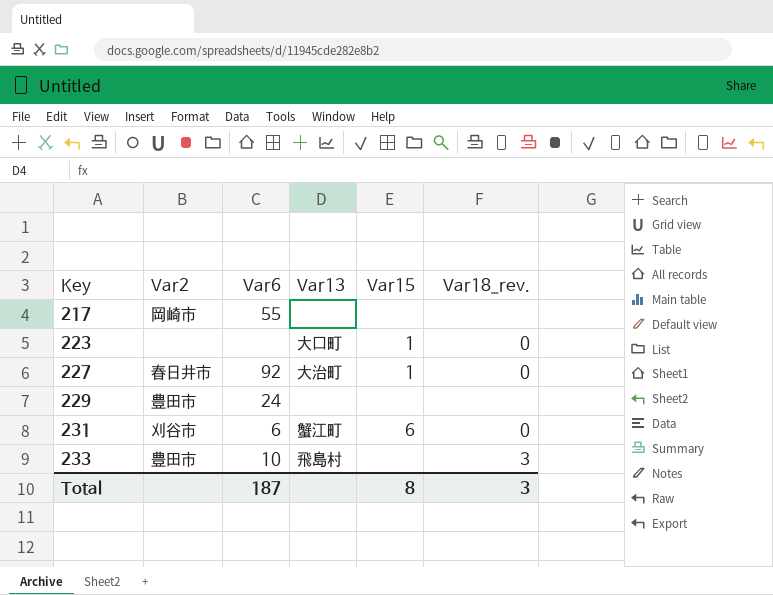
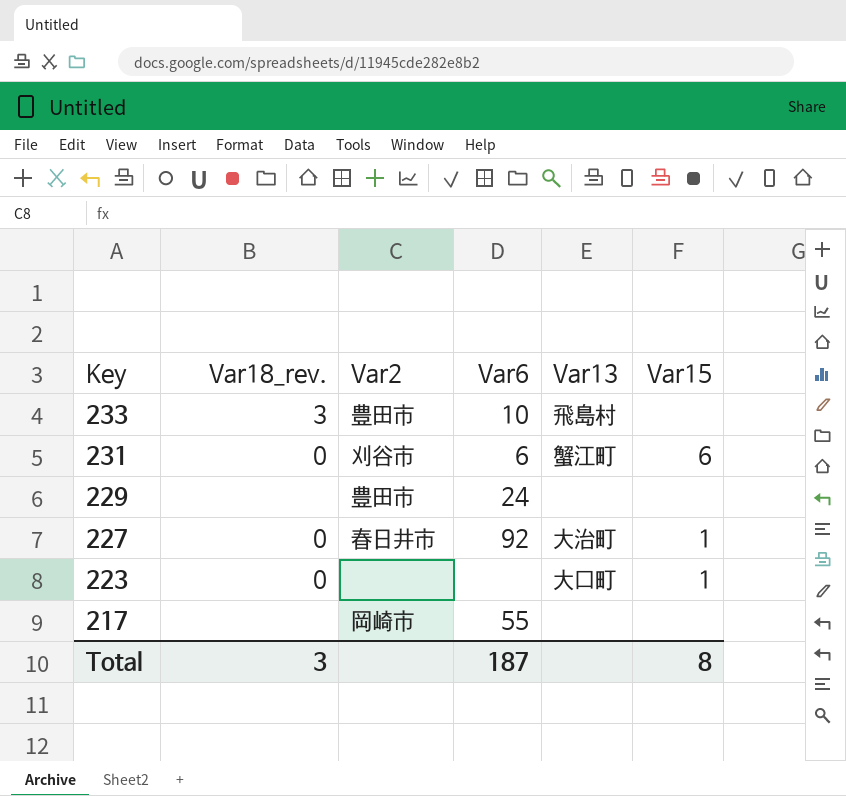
row order: Key ascending -> Key descending
column Var18_rev. | position: 6 -> 2

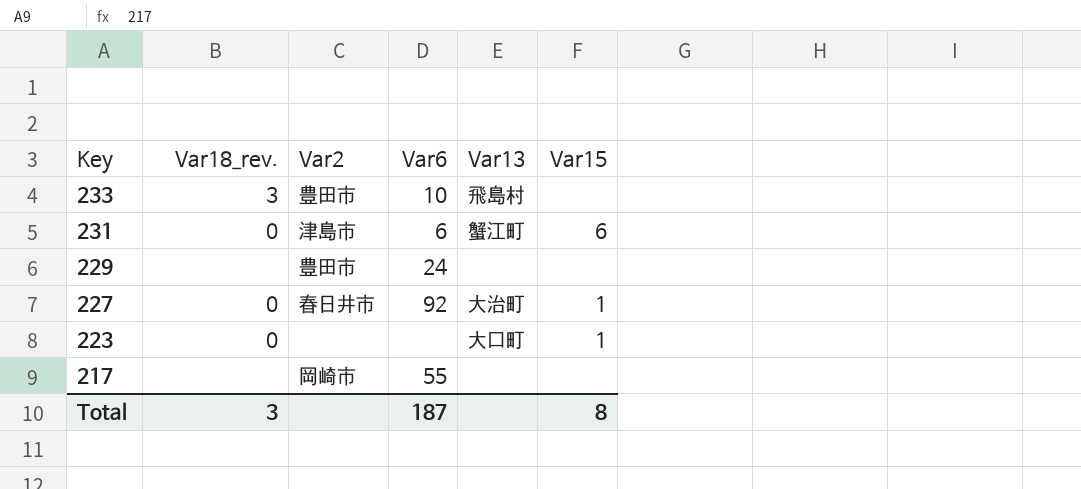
231 | Var2: 刈谷市 -> 津島市

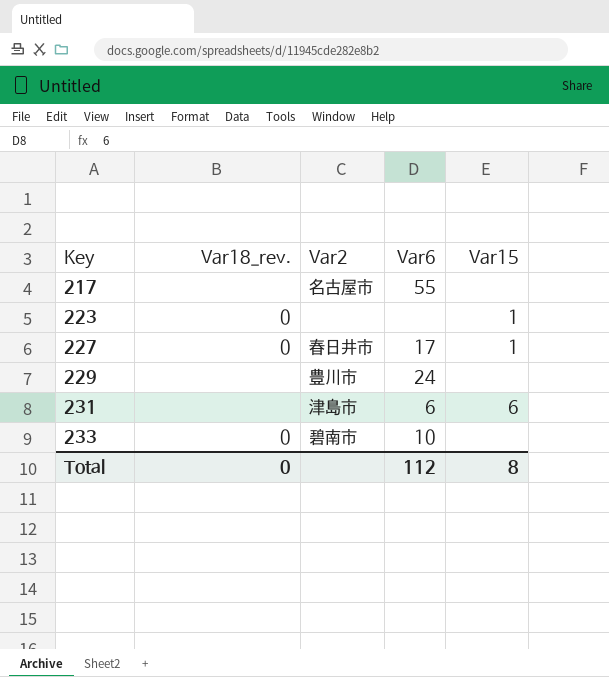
row order: Key descending -> Key ascending
column Var13 | position: 5 -> none
217 | Var2: 岡崎市 -> 名古屋市
227 | Var6: 92 -> 17
229 | Var2: 豊田市 -> 豊川市
231 | Var18_rev.: 0 -> none
233 | Var18_rev.: 3 -> 0
233 | Var2: 豊田市 -> 碧南市
Total | Var18_rev.: 3 -> 0
Total | Var6: 187 -> 112

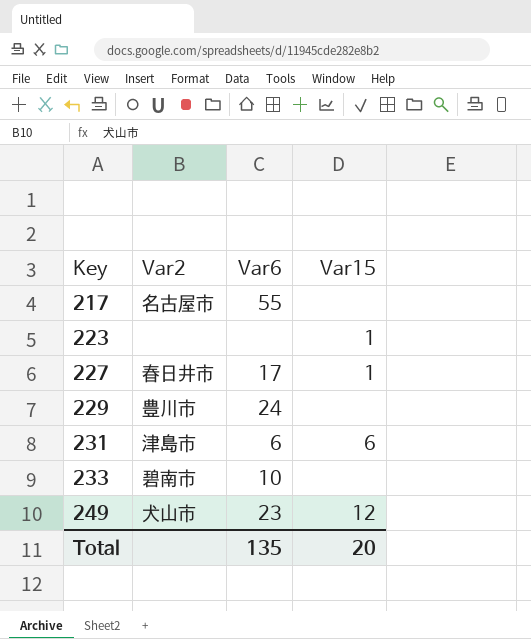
column Var18_rev. | position: 2 -> none
row 249: none -> 犬山市 | 23 | 12
Total | Var6: 112 -> 135
Total | Var15: 8 -> 20

